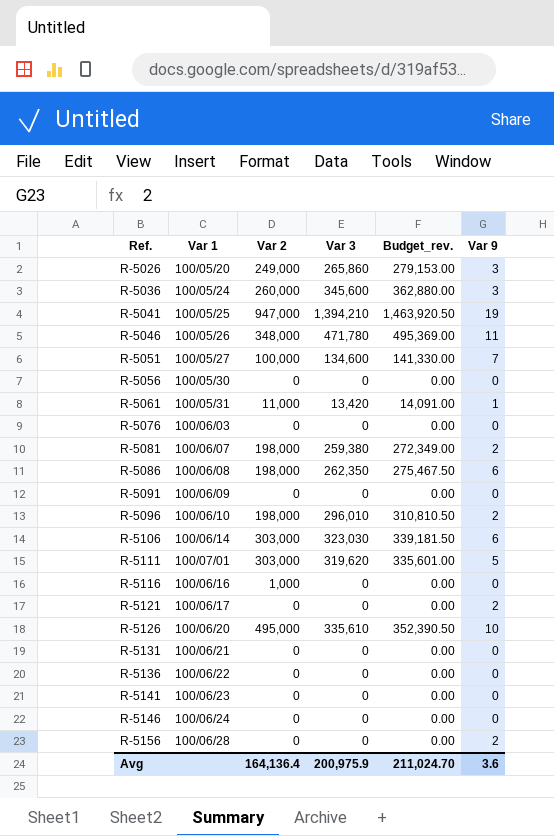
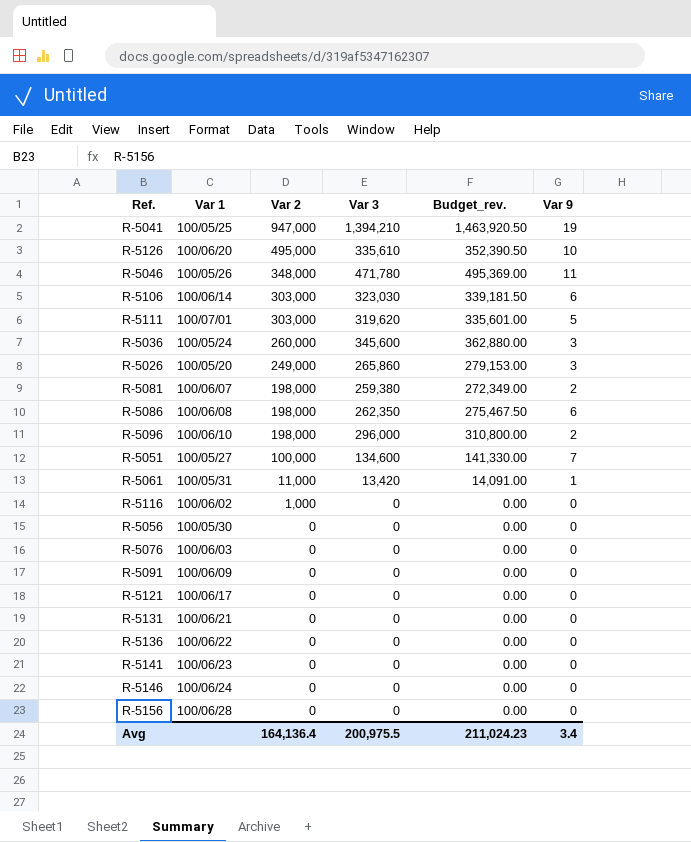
row order: Ref. ascending -> Var 2 descending
R-5096 | Var 3: 296,010 -> 296,000
R-5096 | Budget_rev.: 310,810.50 -> 310,800.00
R-5116 | Var 1: 100/06/16 -> 100/06/02
R-5121 | Var 9: 2 -> 0
R-5156 | Var 9: 2 -> 0
Avg | Var 3: 200,975.9 -> 200,975.5
Avg | Budget_rev.: 211,024.70 -> 211,024.23
Avg | Var 9: 3.6 -> 3.4

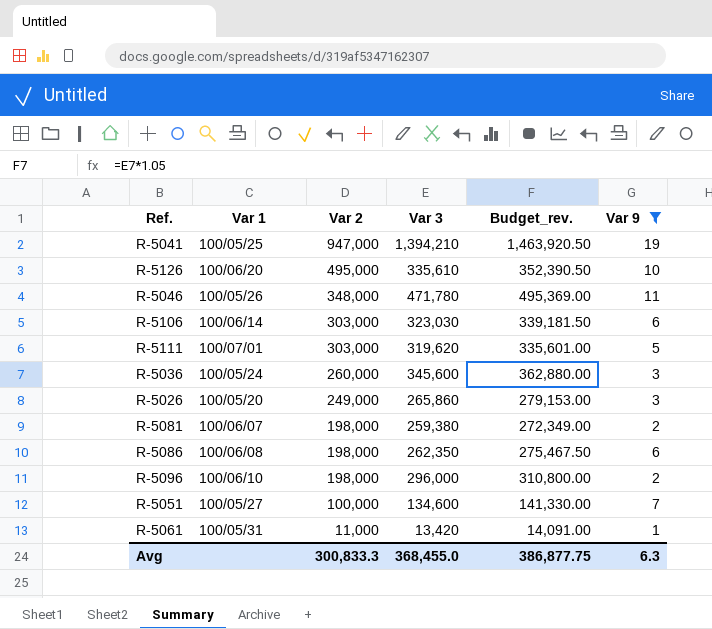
filter: none -> Var 9 != 0
Avg | Var 2: 164,136.4 -> 300,833.3
Avg | Var 3: 200,975.5 -> 368,455.0
Avg | Budget_rev.: 211,024.23 -> 386,877.75
Avg | Var 9: 3.4 -> 6.3

